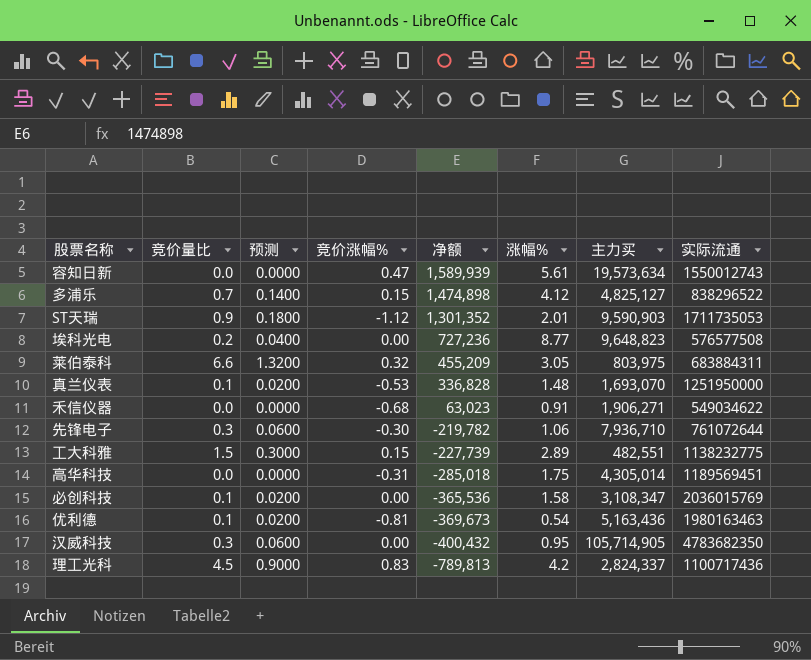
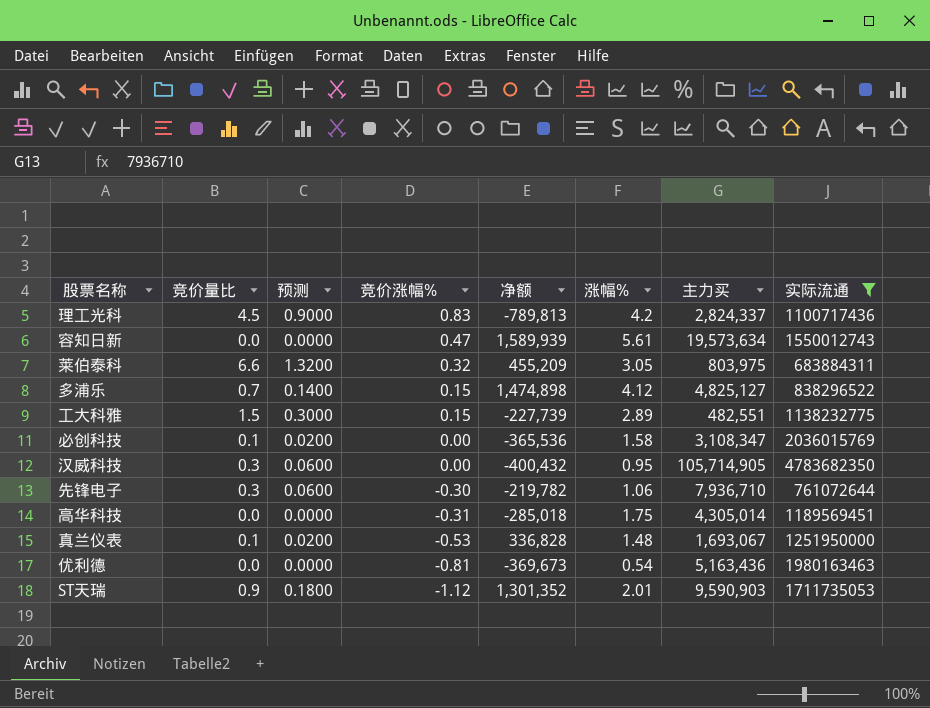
filter: none -> 实际流通 >= 683884311
row order: 净额 descending -> 竞价涨幅% descending
真兰仪表 | 主力买: 1,693,070 -> 1,693,067
优利德 | 竞价量比: 0.1 -> 0.0
优利德 | 预测: 0.0200 -> 0.0000

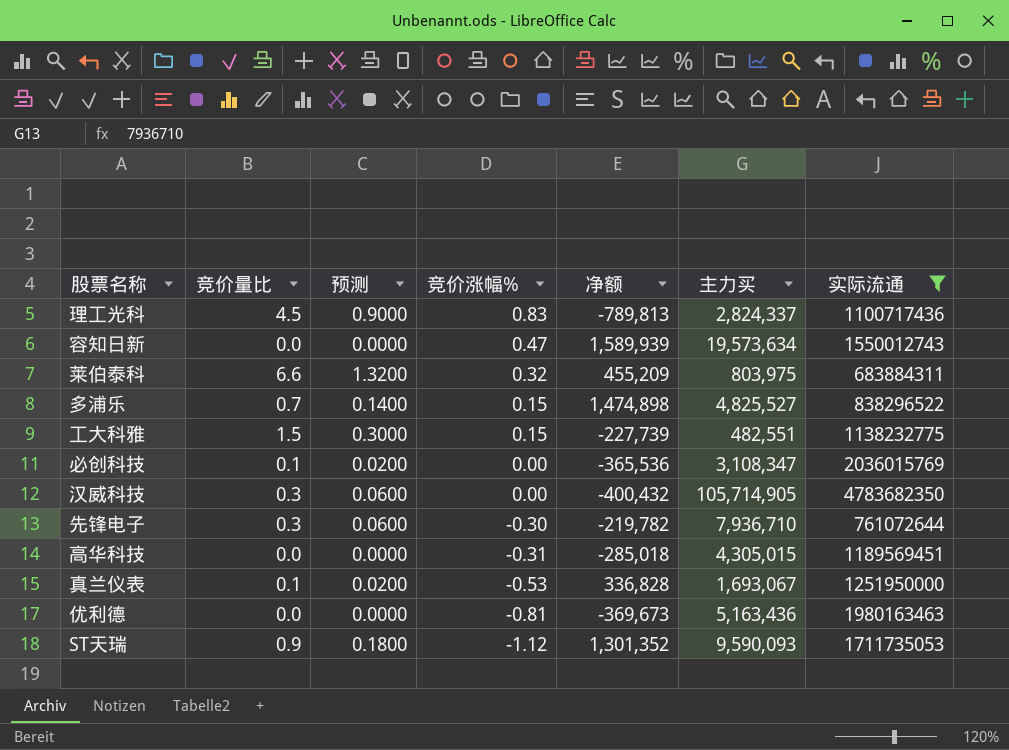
column 涨幅% | position: 6 -> none
多浦乐 | 主力买: 4,825,127 -> 4,825,527
高华科技 | 主力买: 4,305,014 -> 4,305,015
ST天瑞 | 主力买: 9,590,903 -> 9,590,093

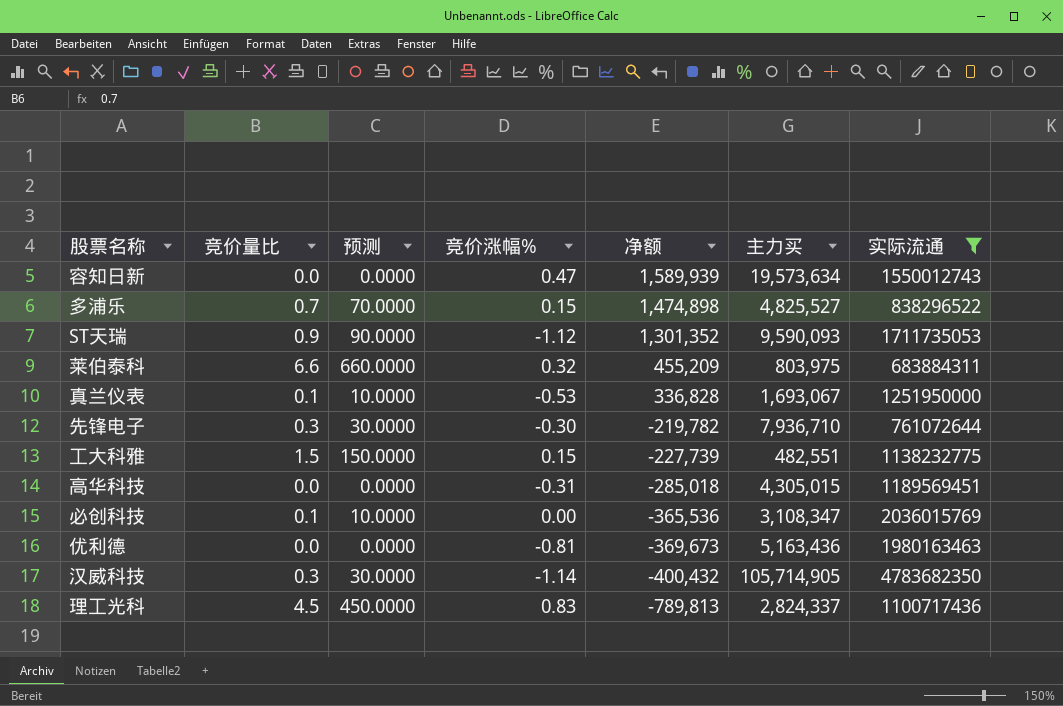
row order: 竞价涨幅% descending -> 净额 descending
column 预测 | formula: [竞价量比] * 0.2 -> [竞价量比] * 100
汉威科技 | 竞价涨幅%: 0.00 -> -1.14

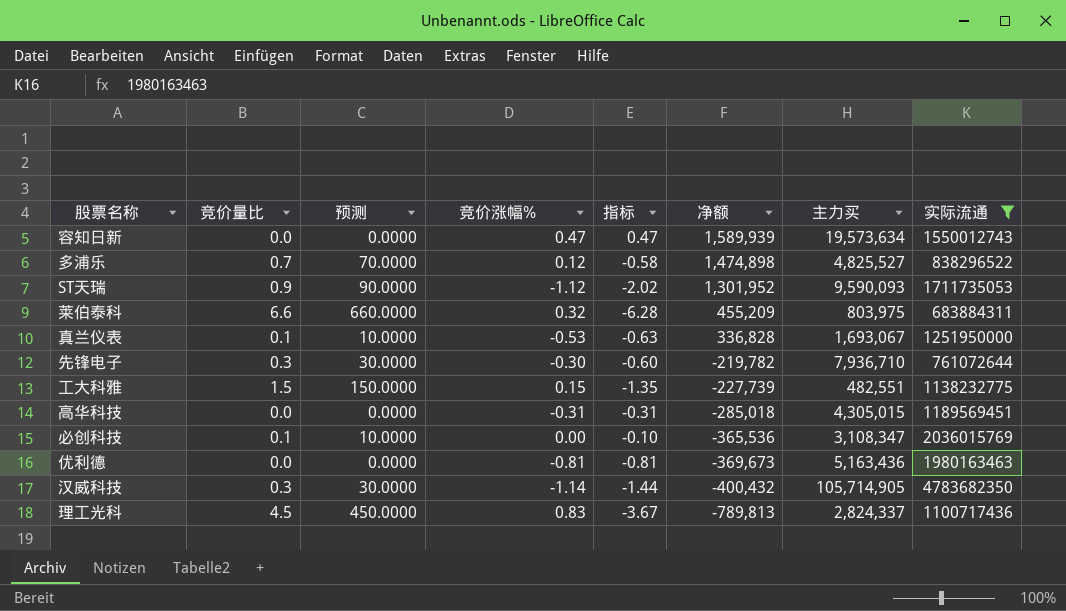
column 指标 | formula: none -> [竞价涨幅%] - [竞价量比]
多浦乐 | 竞价涨幅%: 0.15 -> 0.12
ST天瑞 | 净额: 1,301,352 -> 1,301,952

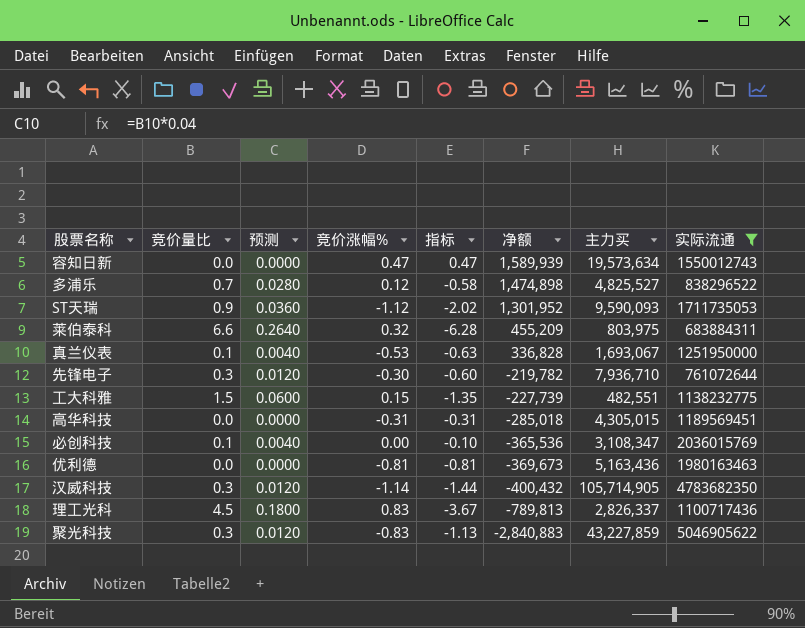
column 预测 | formula: [竞价量比] * 100 -> [竞价量比] * 0.04
理工光科 | 主力买: 2,824,337 -> 2,826,337
row 聚光科技: none -> 0.3 | 0.0120 | -0.83 | -1.13 | -2,840,883 | 43,227,859 | 5046905622

